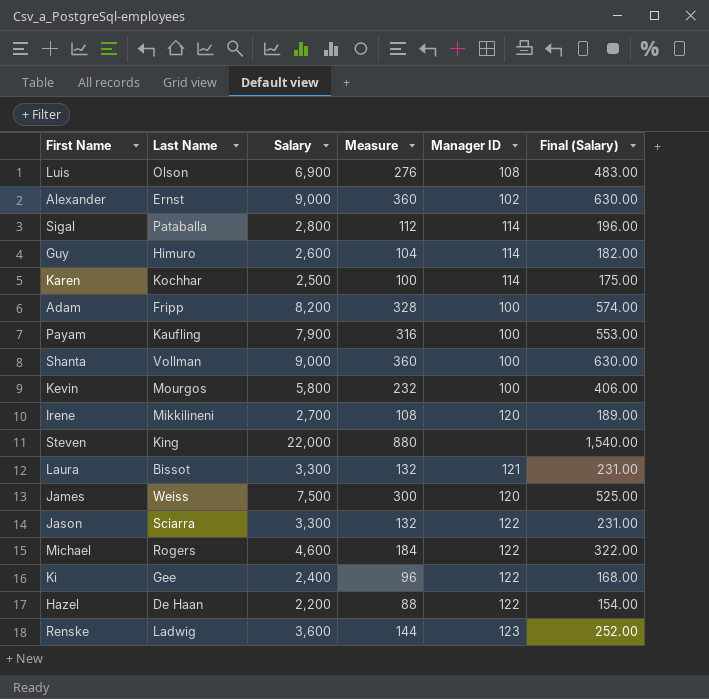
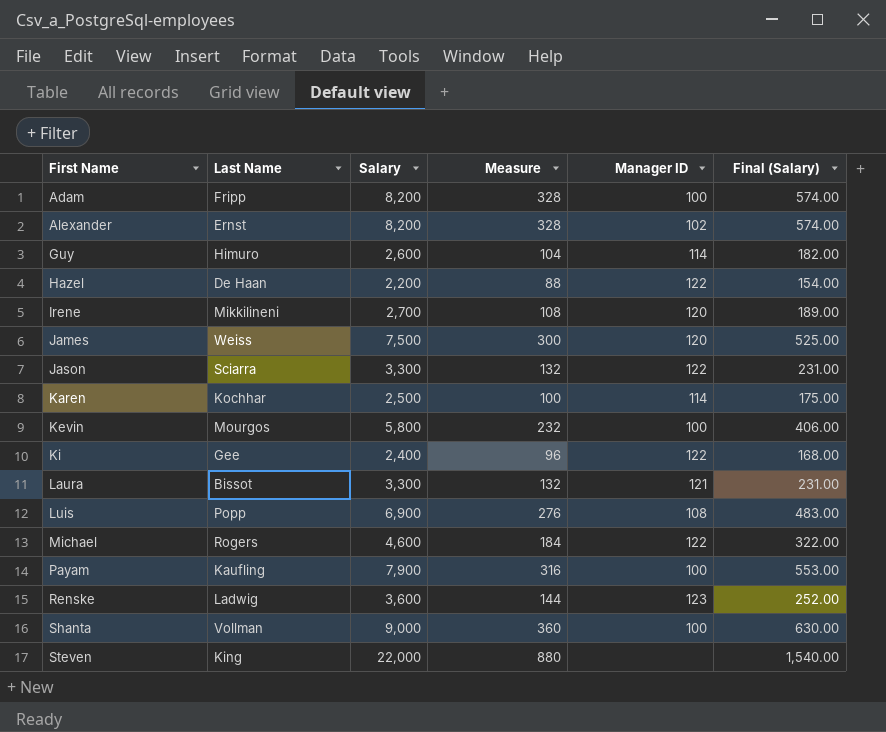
row order: none -> First Name ascending
row Sigal: Pataballa | 2,800 | 112 | 114 | 196.00 -> none
Alexander | Salary: 9,000 -> 8,200
Alexander | Measure: 360 -> 328
Alexander | Final (Salary): 630.00 -> 574.00
Luis | Last Name: Olson -> Popp

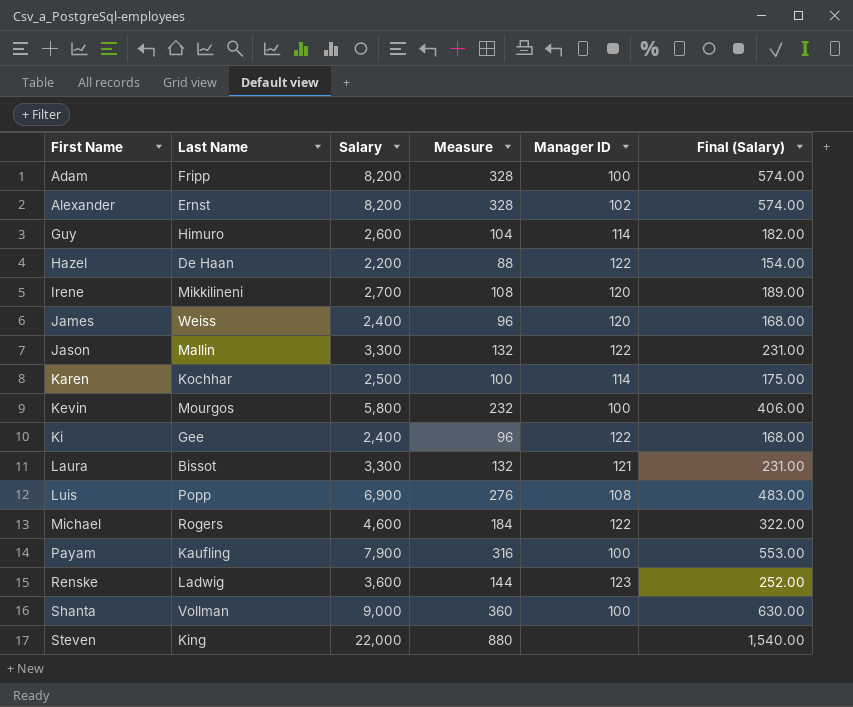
James | Salary: 7,500 -> 2,400
James | Measure: 300 -> 96
James | Final (Salary): 525.00 -> 168.00
Jason | Last Name: Sciarra -> Mallin

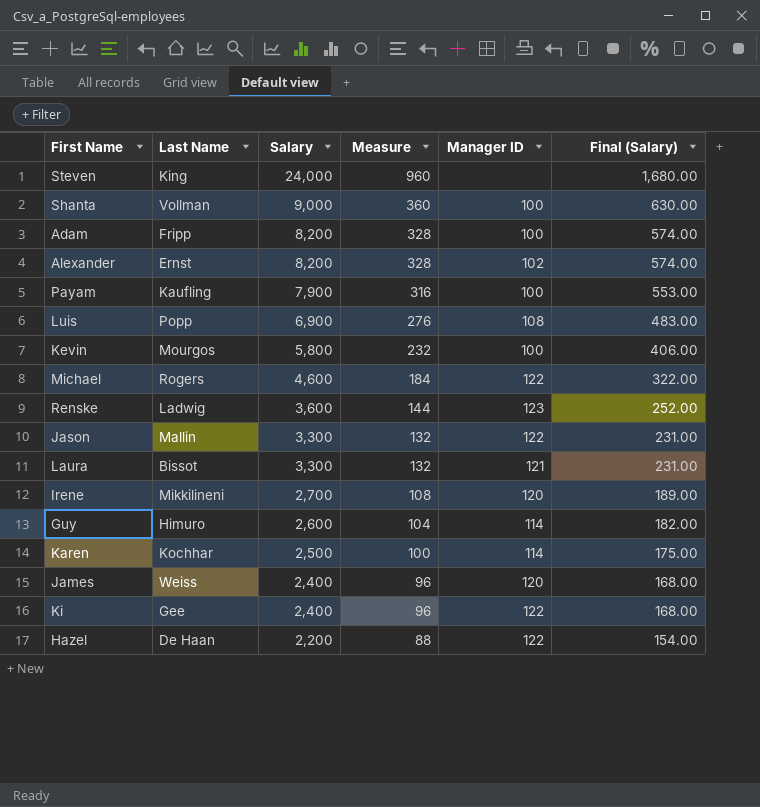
row order: First Name ascending -> Salary descending
Steven | Salary: 22,000 -> 24,000
Steven | Measure: 880 -> 960
Steven | Final (Salary): 1,540.00 -> 1,680.00

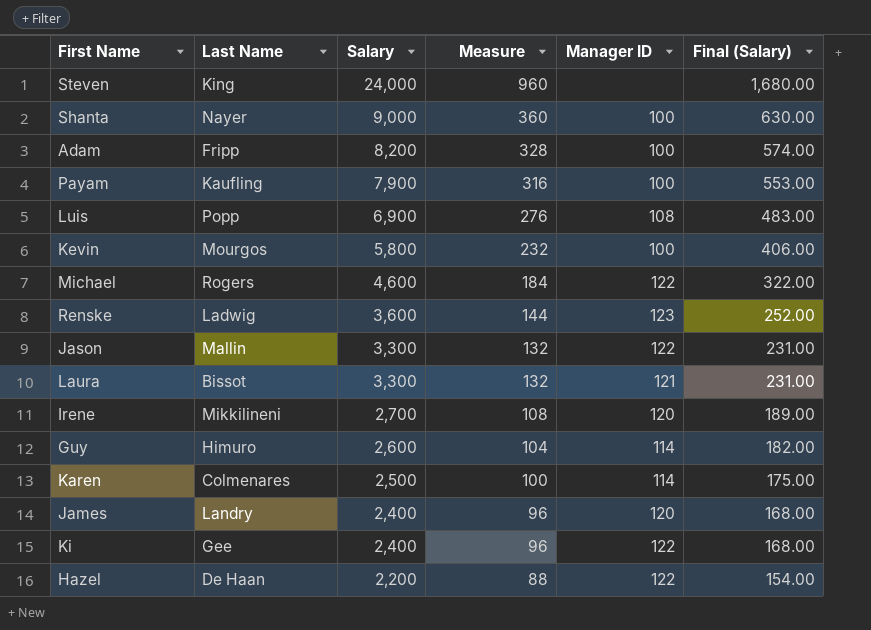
row Alexander: Ernst | 8,200 | 328 | 102 | 574.00 -> none
Shanta | Last Name: Vollman -> Nayer
Karen | Last Name: Kochhar -> Colmenares
James | Last Name: Weiss -> Landry

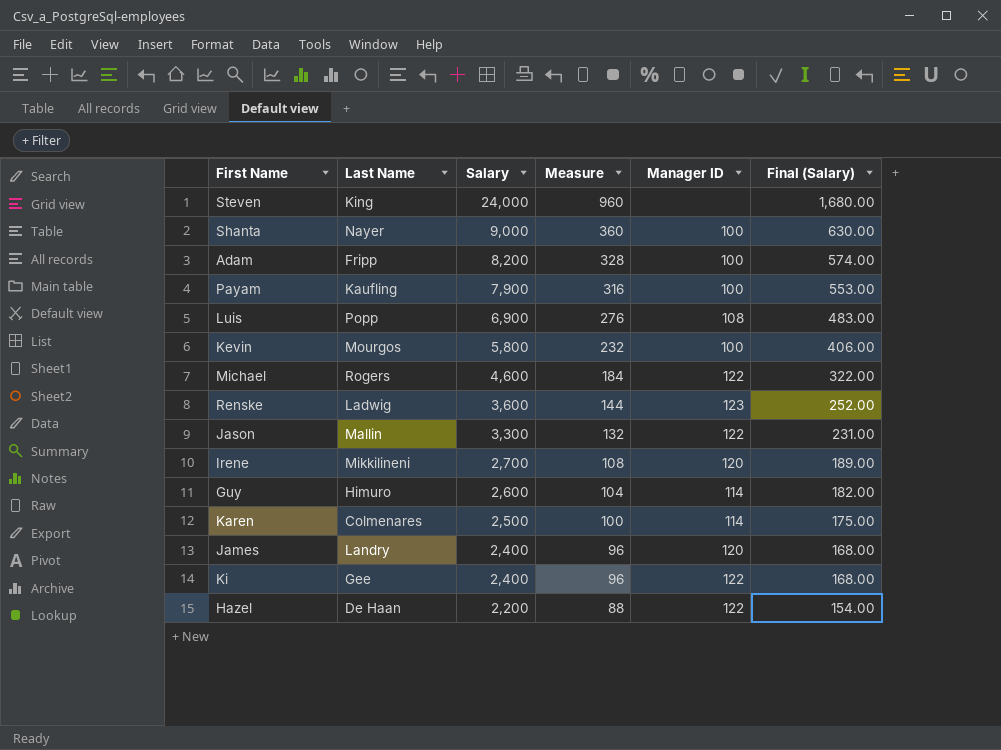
row Laura: Bissot | 3,300 | 132 | 121 | 231.00 -> none

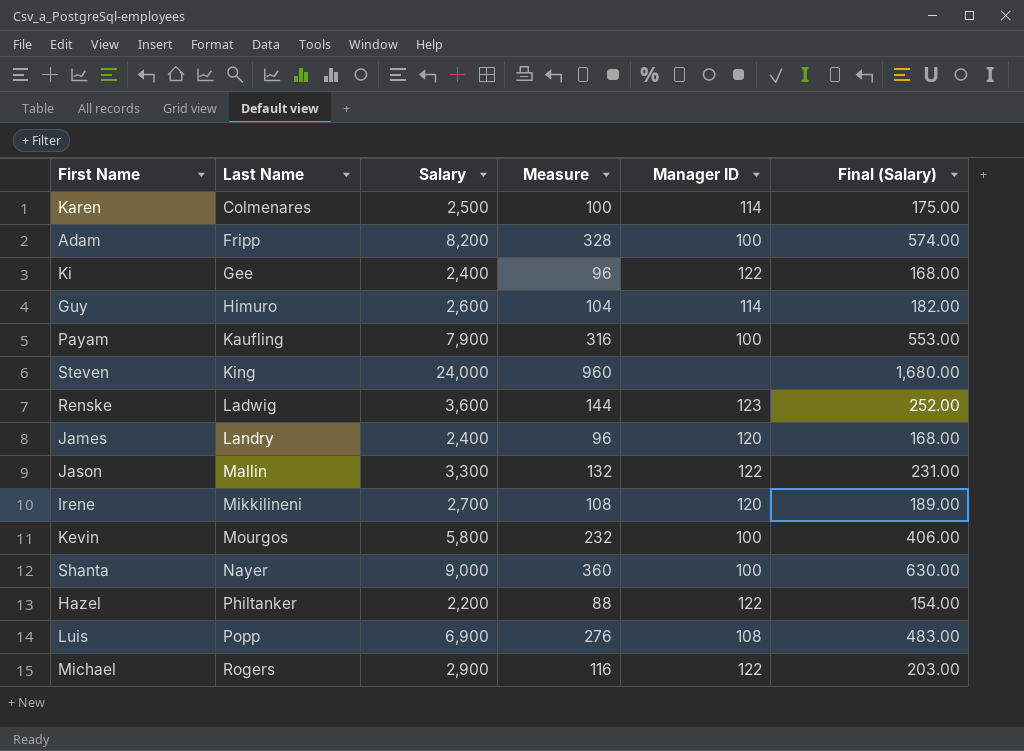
row order: Salary descending -> Last Name ascending
Hazel | Last Name: De Haan -> Philtanker
Michael | Salary: 4,600 -> 2,900
Michael | Measure: 184 -> 116
Michael | Final (Salary): 322.00 -> 203.00

